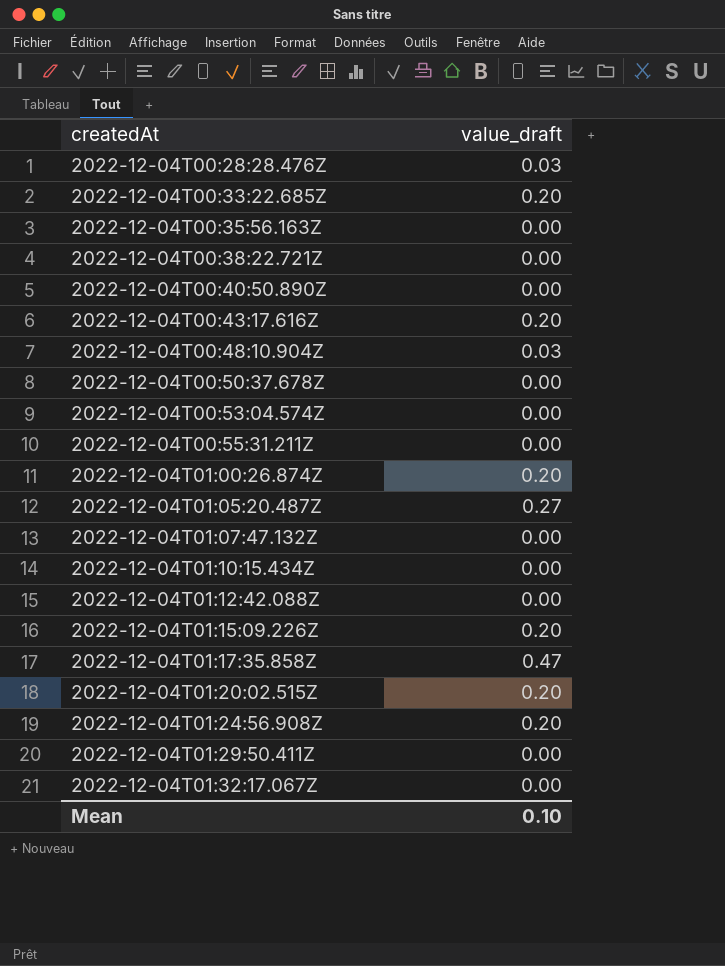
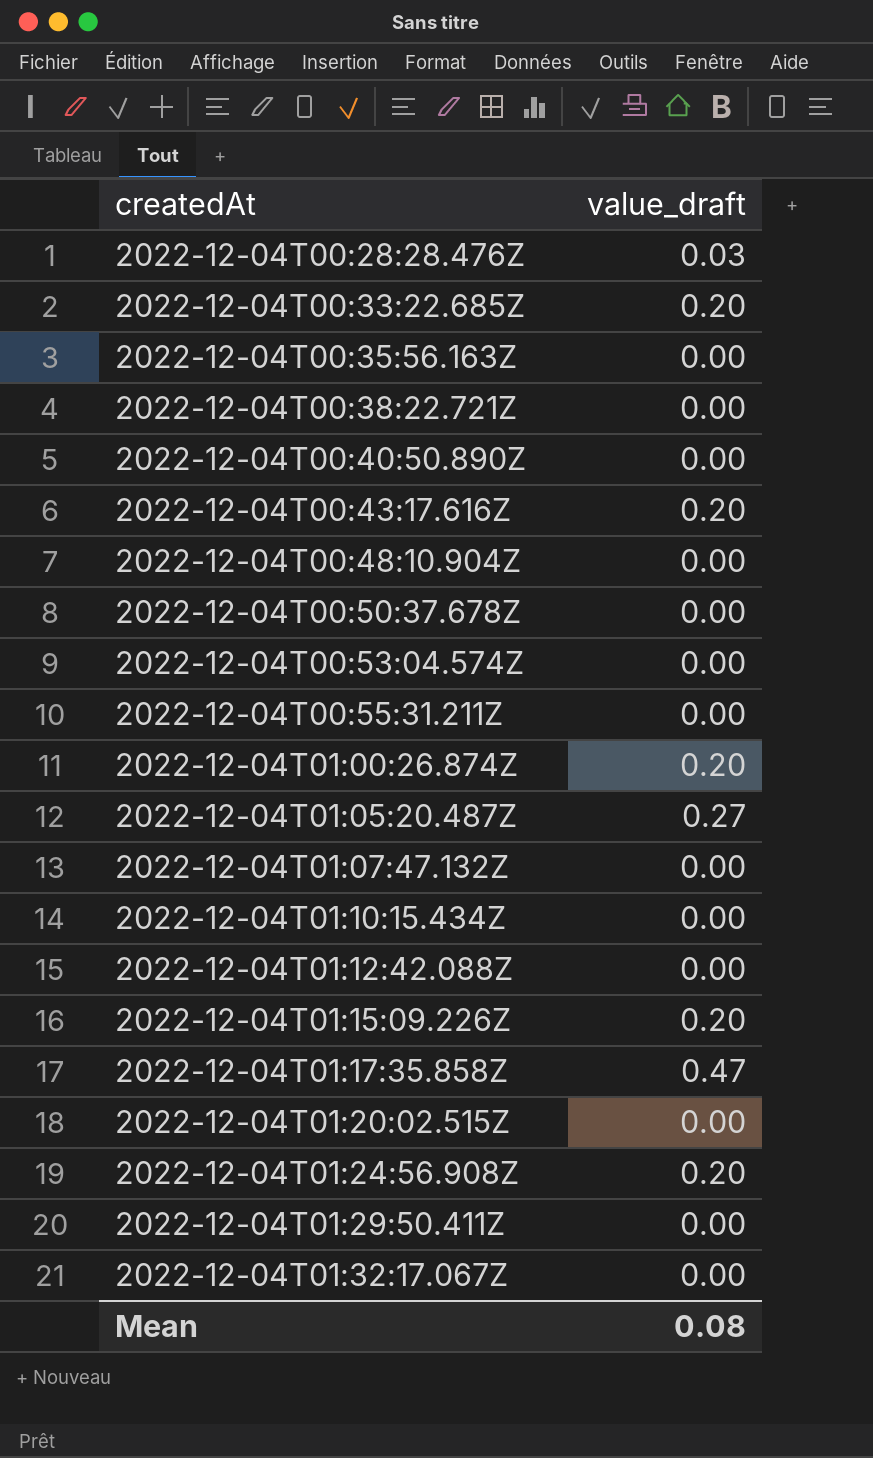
2022-12-04T00:48:10.904Z | value_draft: 0.03 -> 0.00
2022-12-04T01:20:02.515Z | value_draft: 0.20 -> 0.00
Mean | value_draft: 0.10 -> 0.08

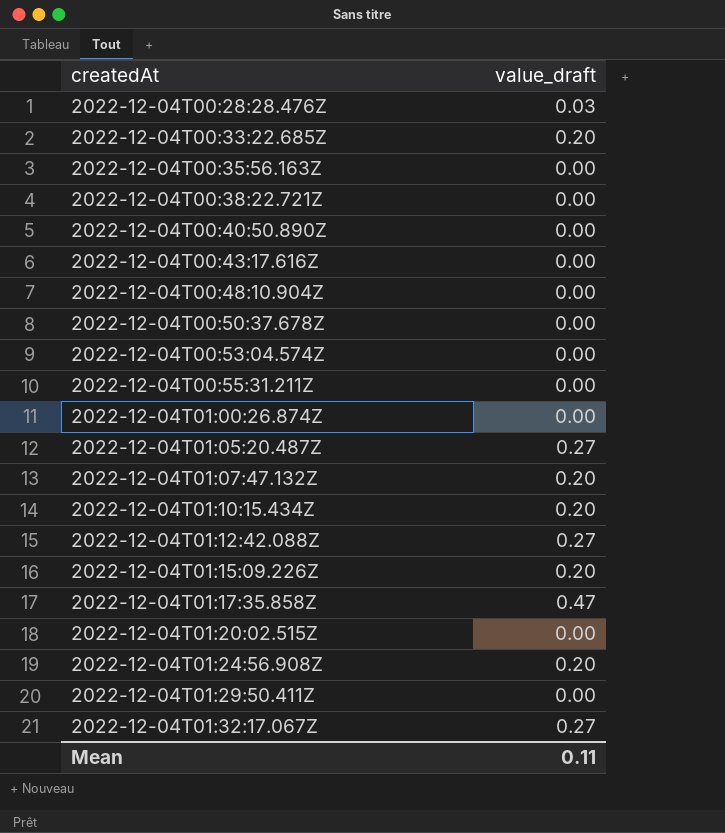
2022-12-04T00:43:17.616Z | value_draft: 0.20 -> 0.00
2022-12-04T01:00:26.874Z | value_draft: 0.20 -> 0.00
2022-12-04T01:07:47.132Z | value_draft: 0.00 -> 0.20
2022-12-04T01:10:15.434Z | value_draft: 0.00 -> 0.20
2022-12-04T01:12:42.088Z | value_draft: 0.00 -> 0.27
2022-12-04T01:32:17.067Z | value_draft: 0.00 -> 0.27
Mean | value_draft: 0.08 -> 0.11

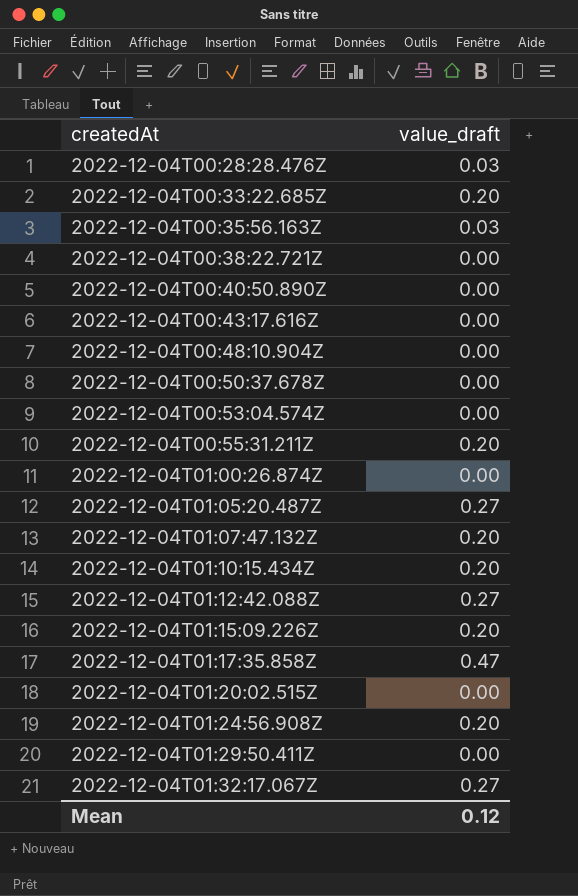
2022-12-04T00:35:56.163Z | value_draft: 0.00 -> 0.03
2022-12-04T00:55:31.211Z | value_draft: 0.00 -> 0.20
Mean | value_draft: 0.11 -> 0.12

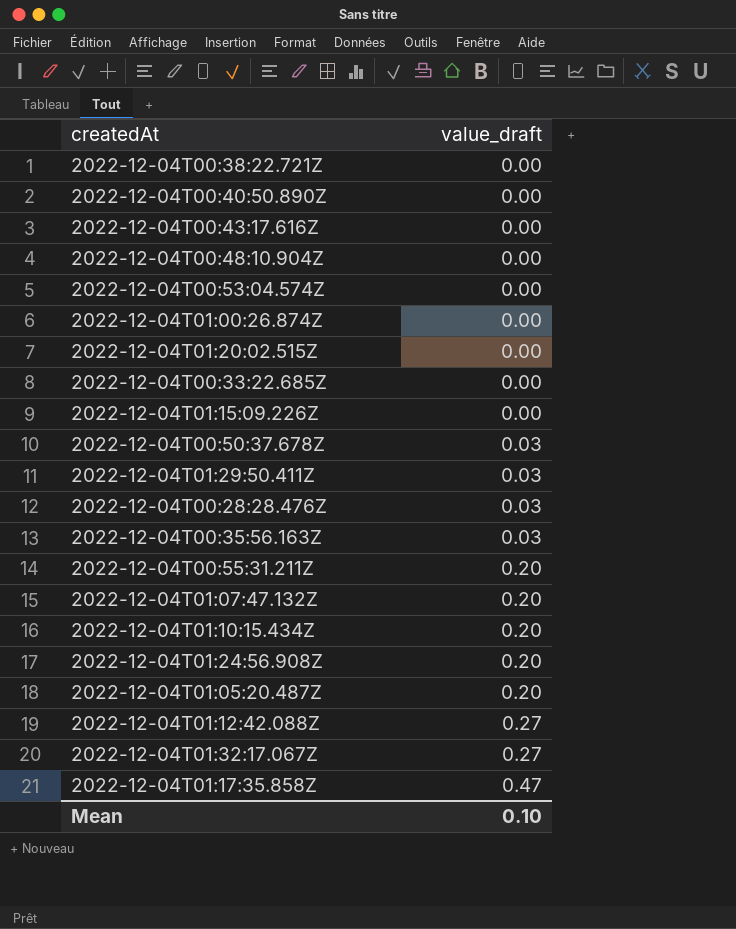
row order: createdAt ascending -> value_draft ascending
2022-12-04T00:33:22.685Z | value_draft: 0.20 -> 0.00
2022-12-04T01:15:09.226Z | value_draft: 0.20 -> 0.00
2022-12-04T00:50:37.678Z | value_draft: 0.00 -> 0.03
2022-12-04T01:29:50.411Z | value_draft: 0.00 -> 0.03
2022-12-04T01:05:20.487Z | value_draft: 0.27 -> 0.20
Mean | value_draft: 0.12 -> 0.10

